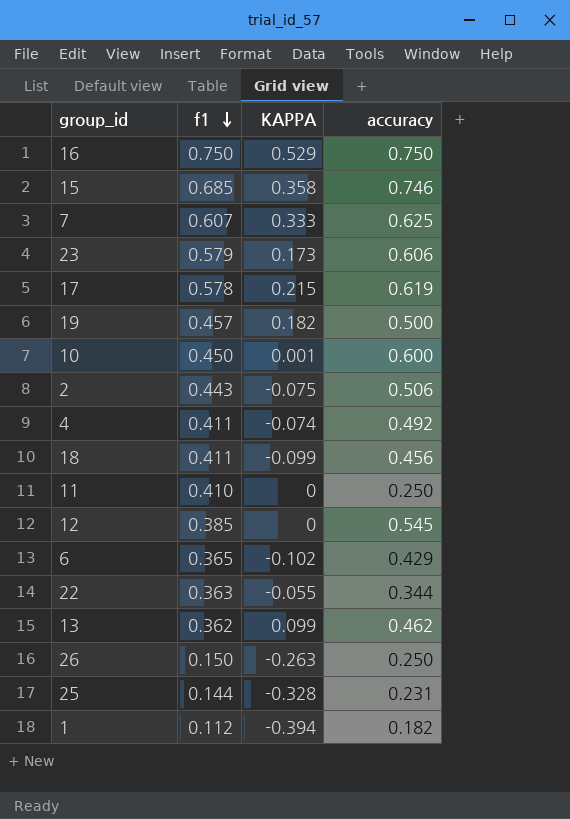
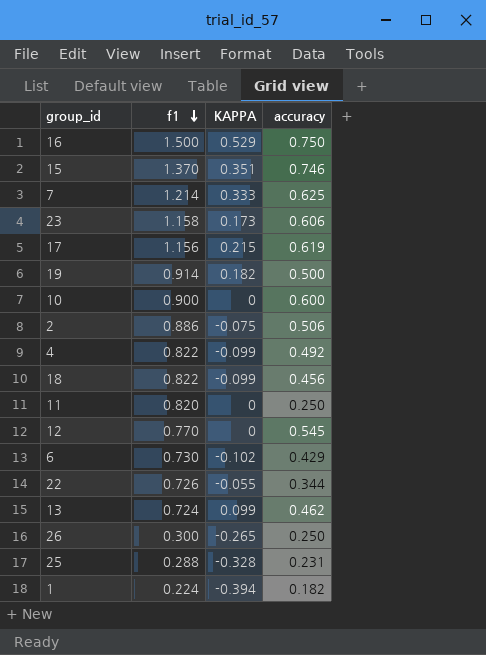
16 | f1: 0.750 -> 1.500
15 | f1: 0.685 -> 1.370
15 | KAPPA: 0.358 -> 0.351
7 | f1: 0.607 -> 1.214
23 | f1: 0.579 -> 1.158
17 | f1: 0.578 -> 1.156
19 | f1: 0.457 -> 0.914
10 | f1: 0.450 -> 0.900
10 | KAPPA: 0.001 -> 0
2 | f1: 0.443 -> 0.886
4 | f1: 0.411 -> 0.822
4 | KAPPA: -0.074 -> -0.099
18 | f1: 0.411 -> 0.822
11 | f1: 0.410 -> 0.820
12 | f1: 0.385 -> 0.770
6 | f1: 0.365 -> 0.730
22 | f1: 0.363 -> 0.726
13 | f1: 0.362 -> 0.724
26 | f1: 0.150 -> 0.300
26 | KAPPA: -0.263 -> -0.265
25 | f1: 0.144 -> 0.288
1 | f1: 0.112 -> 0.224

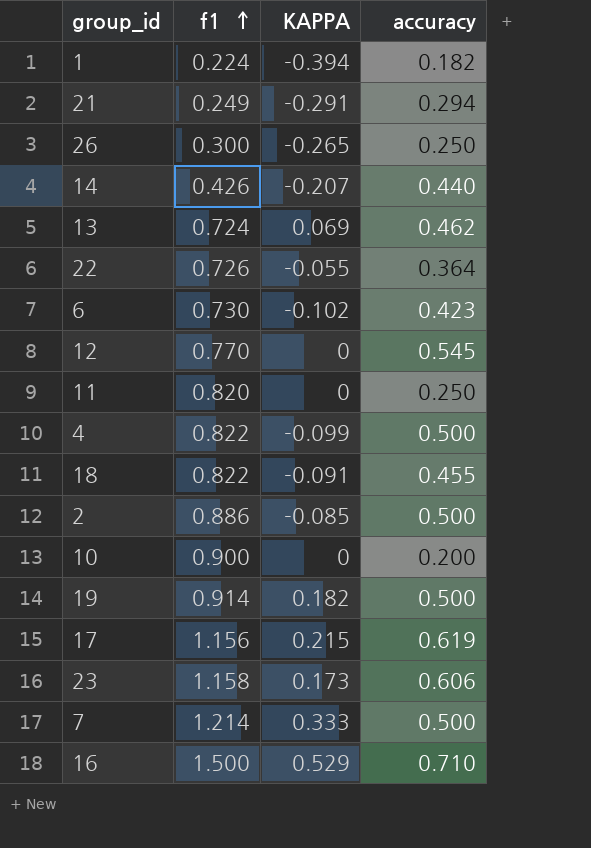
row order: f1 descending -> f1 ascending
row 15: 1.370 | 0.351 | 0.746 -> none
row 25: 0.288 | -0.328 | 0.231 -> none
row 21: none -> 0.249 | -0.291 | 0.294
row 14: none -> 0.426 | -0.207 | 0.440
13 | KAPPA: 0.099 -> 0.069
22 | accuracy: 0.344 -> 0.364
6 | accuracy: 0.429 -> 0.423
4 | accuracy: 0.492 -> 0.500
18 | KAPPA: -0.099 -> -0.091
18 | accuracy: 0.456 -> 0.455
2 | KAPPA: -0.075 -> -0.085
2 | accuracy: 0.506 -> 0.500
10 | accuracy: 0.600 -> 0.200
7 | accuracy: 0.625 -> 0.500
16 | accuracy: 0.750 -> 0.710

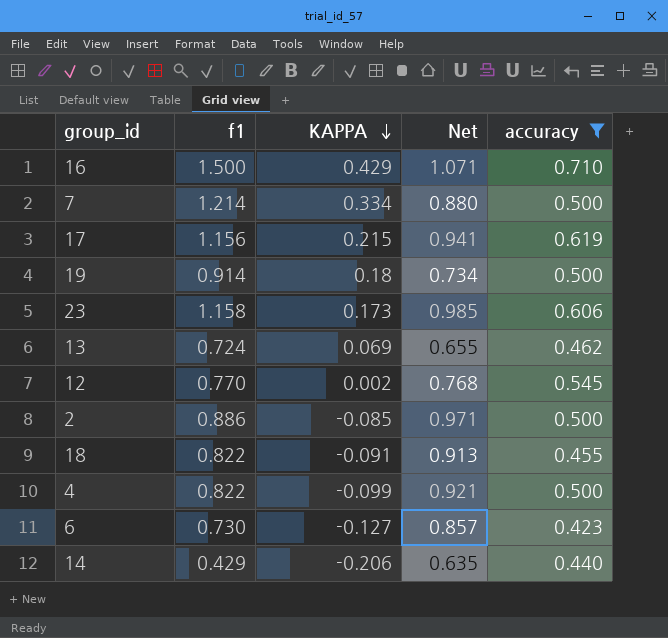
filter: none -> accuracy >= 0.423
row order: f1 ascending -> KAPPA descending
column Net | formula: none -> [f1] - [KAPPA]
16 | KAPPA: 0.529 -> 0.429
7 | KAPPA: 0.333 -> 0.334
19 | KAPPA: 0.182 -> 0.18
12 | KAPPA: 0 -> 0.002
6 | KAPPA: -0.102 -> -0.127
14 | f1: 0.426 -> 0.429
14 | KAPPA: -0.207 -> -0.206

